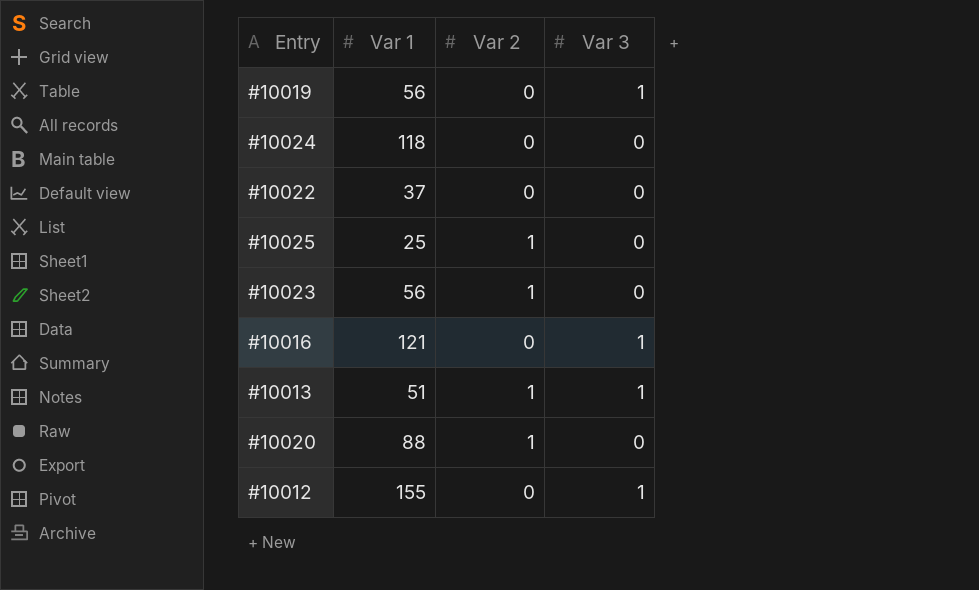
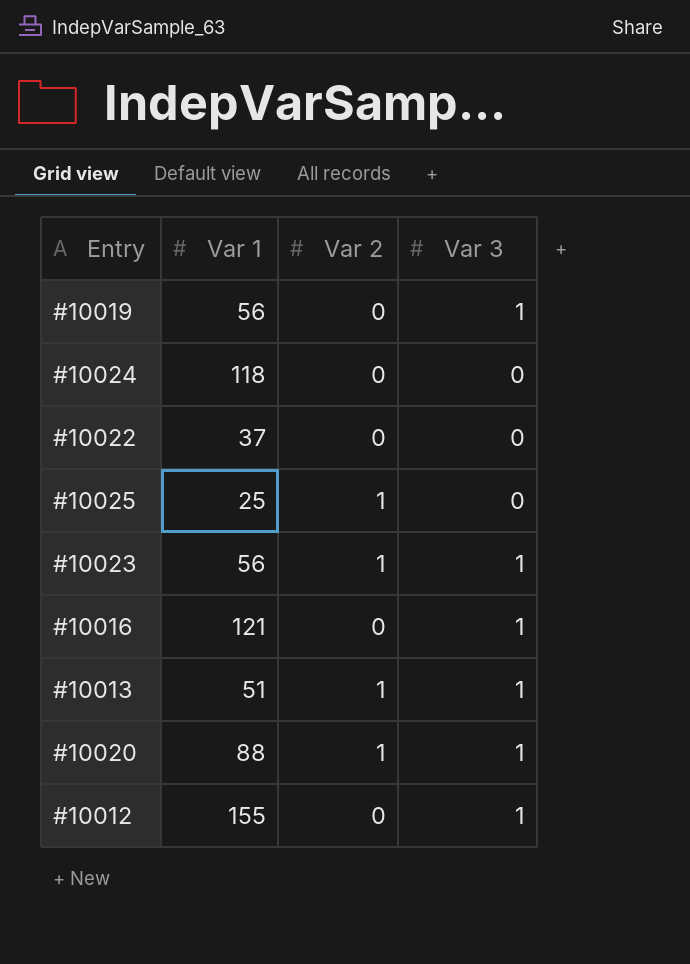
#10023 | Var 3: 0 -> 1
#10020 | Var 3: 0 -> 1

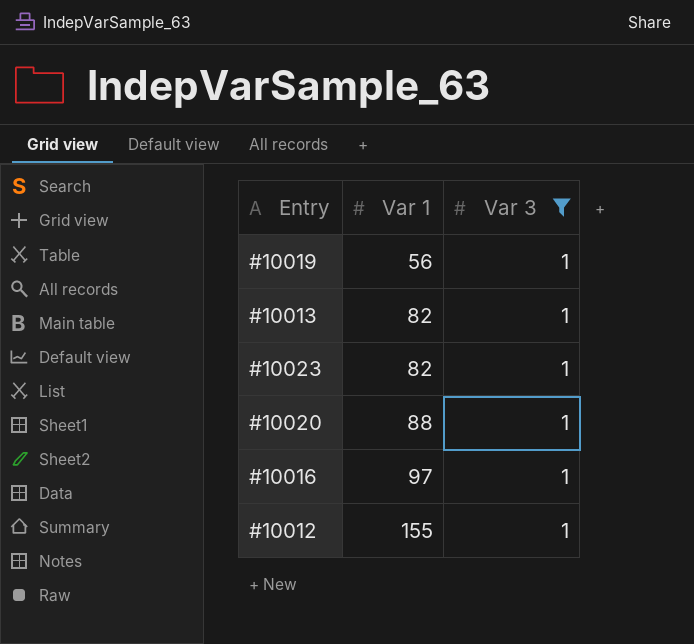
filter: none -> Var 3 = 1
row order: none -> Var 1 ascending
column Var 2 | position: 3 -> none
#10013 | Var 1: 51 -> 82
#10023 | Var 1: 56 -> 82
#10016 | Var 1: 121 -> 97

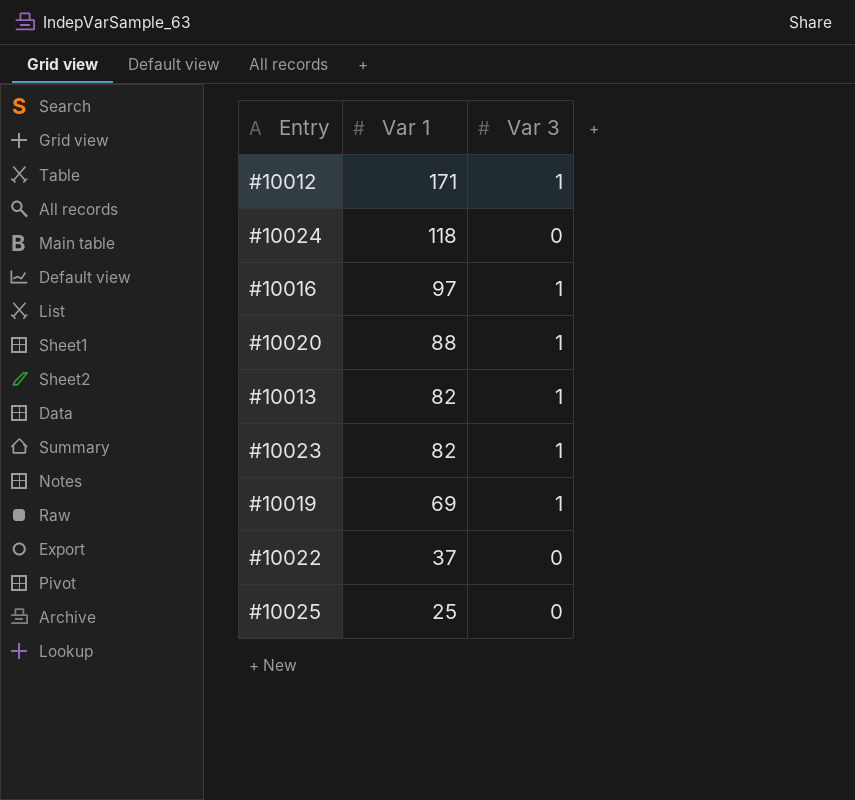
filter: Var 3 = 1 -> none
row order: Var 1 ascending -> Var 1 descending
#10012 | Var 1: 155 -> 171
#10019 | Var 1: 56 -> 69

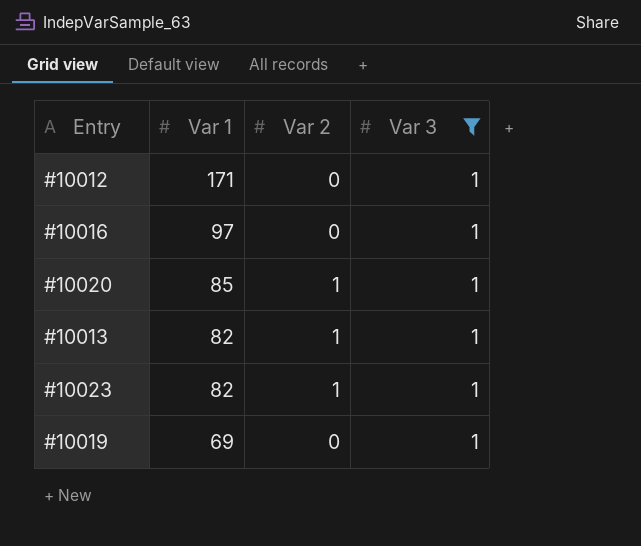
filter: none -> Var 3 = 1
column Var 2 | position: none -> 3
#10020 | Var 1: 88 -> 85

